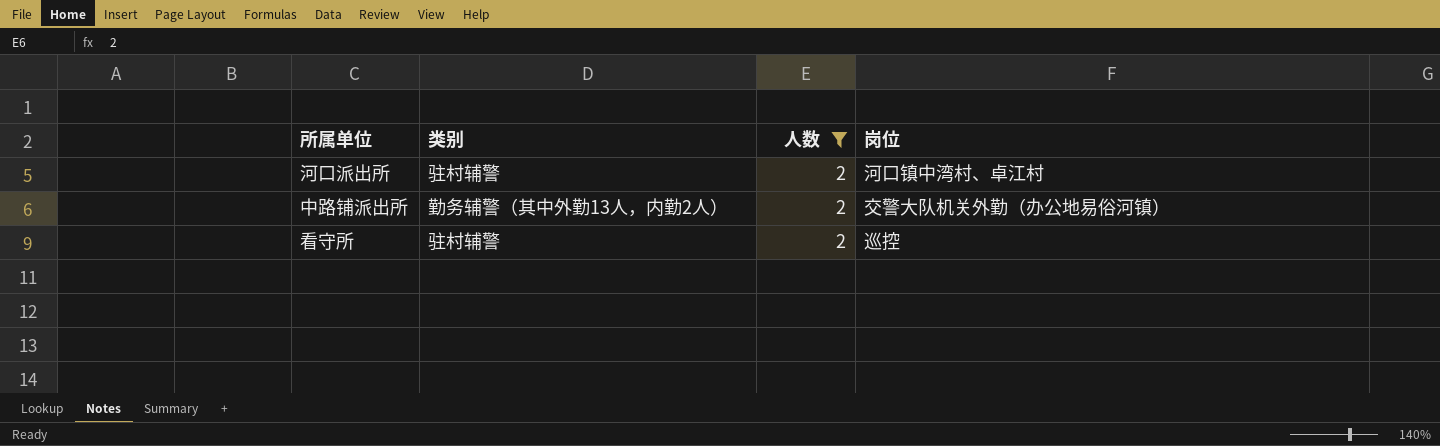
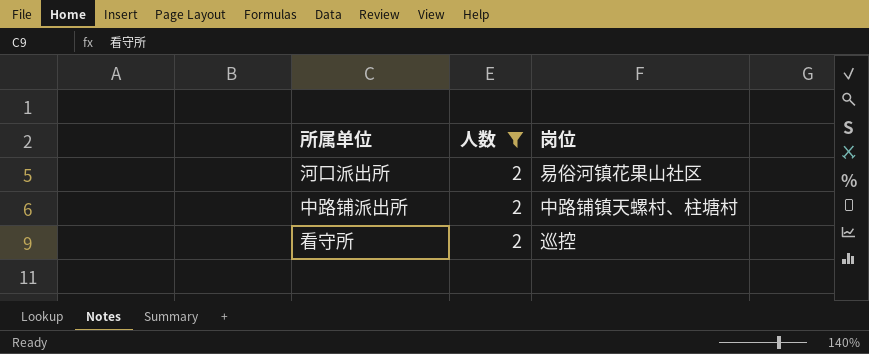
column 类别 | position: 2 -> none
河口派出所 | 岗位: 河口镇中湾村、卓江村 -> 易俗河镇花果山社区
中路铺派出所 | 岗位: 交警大队机关外勤（办公地易俗河镇） -> 中路铺镇天螺村、柱塘村

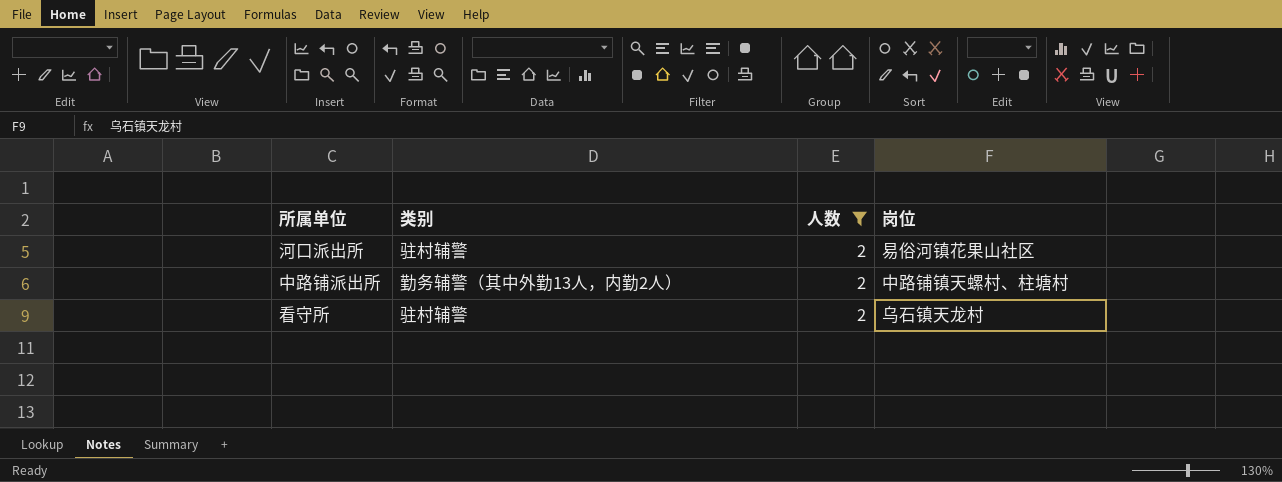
column 类别 | position: none -> 2
看守所 | 岗位: 巡控 -> 乌石镇天龙村

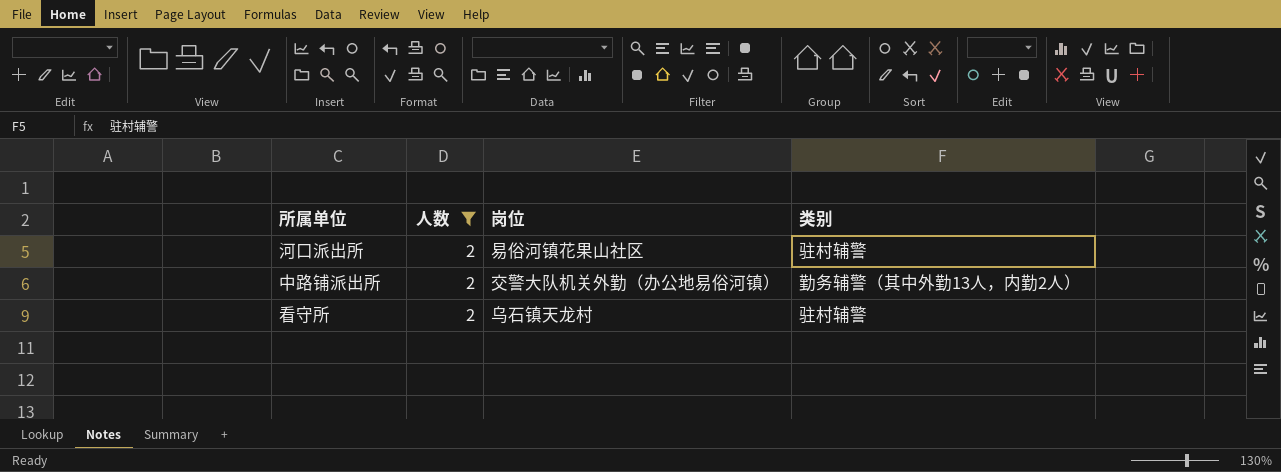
column 类别 | position: 2 -> 4
中路铺派出所 | 岗位: 中路铺镇天螺村、柱塘村 -> 交警大队机关外勤（办公地易俗河镇）

